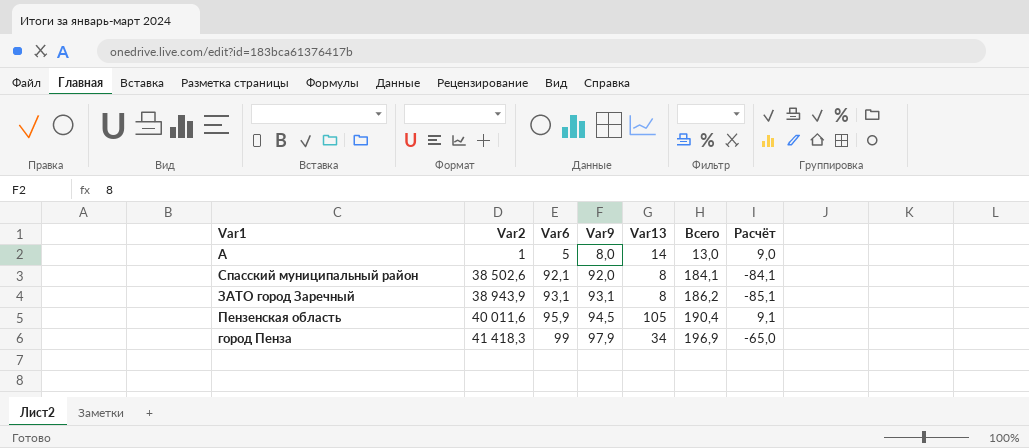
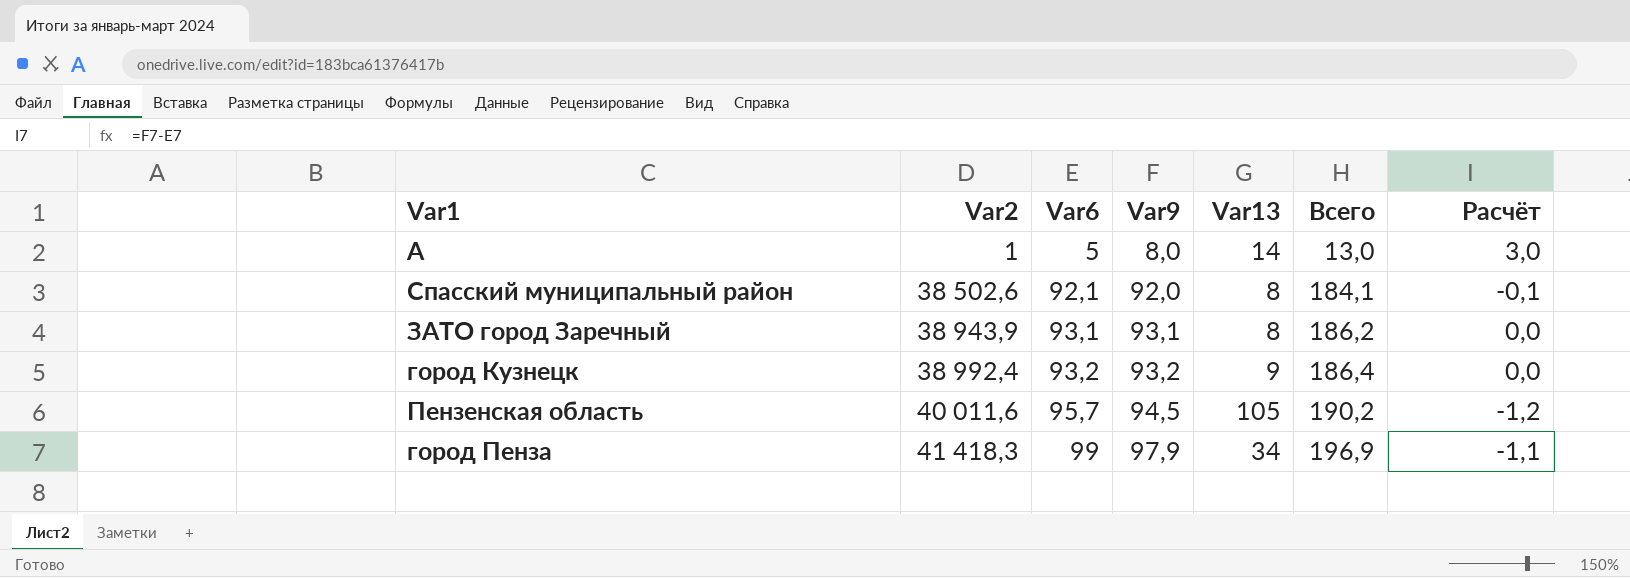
column Расчёт | formula: [Var13] - [Var6] -> [Var9] - [Var6]
row город Кузнецк: none -> 38 992,4 | 93,2 | 93,2 | 9 | 186,4 | 0,0
Пензенская область | Var6: 95,9 -> 95,7
Пензенская область | Всего: 190,4 -> 190,2

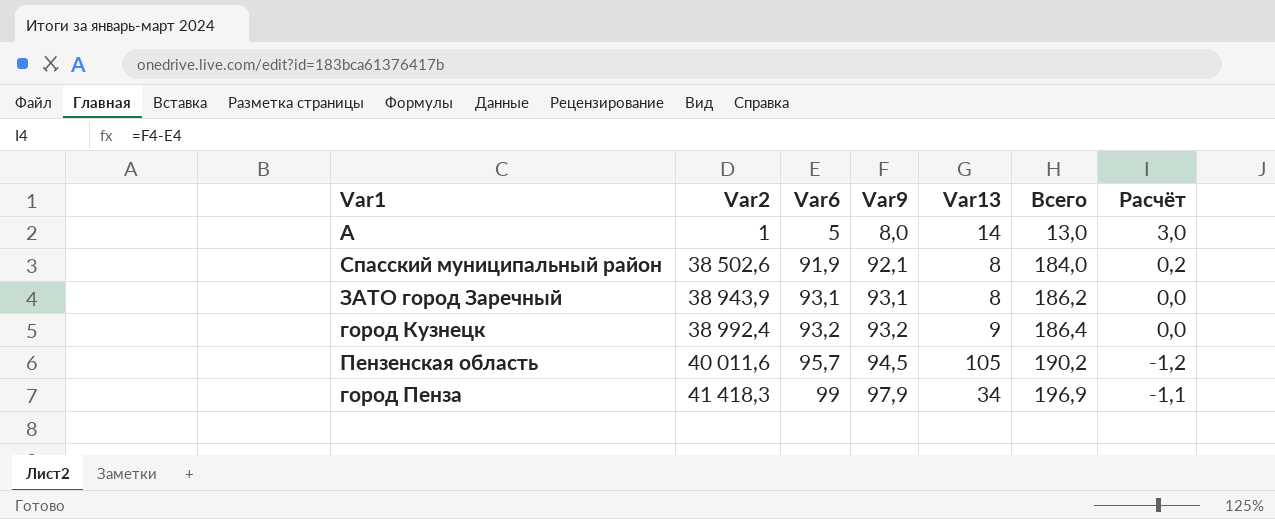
Спасский муниципальный район | Var6: 92,1 -> 91,9
Спасский муниципальный район | Var9: 92,0 -> 92,1
Спасский муниципальный район | Всего: 184,1 -> 184,0
Спасский муниципальный район | Расчёт: -0,1 -> 0,2

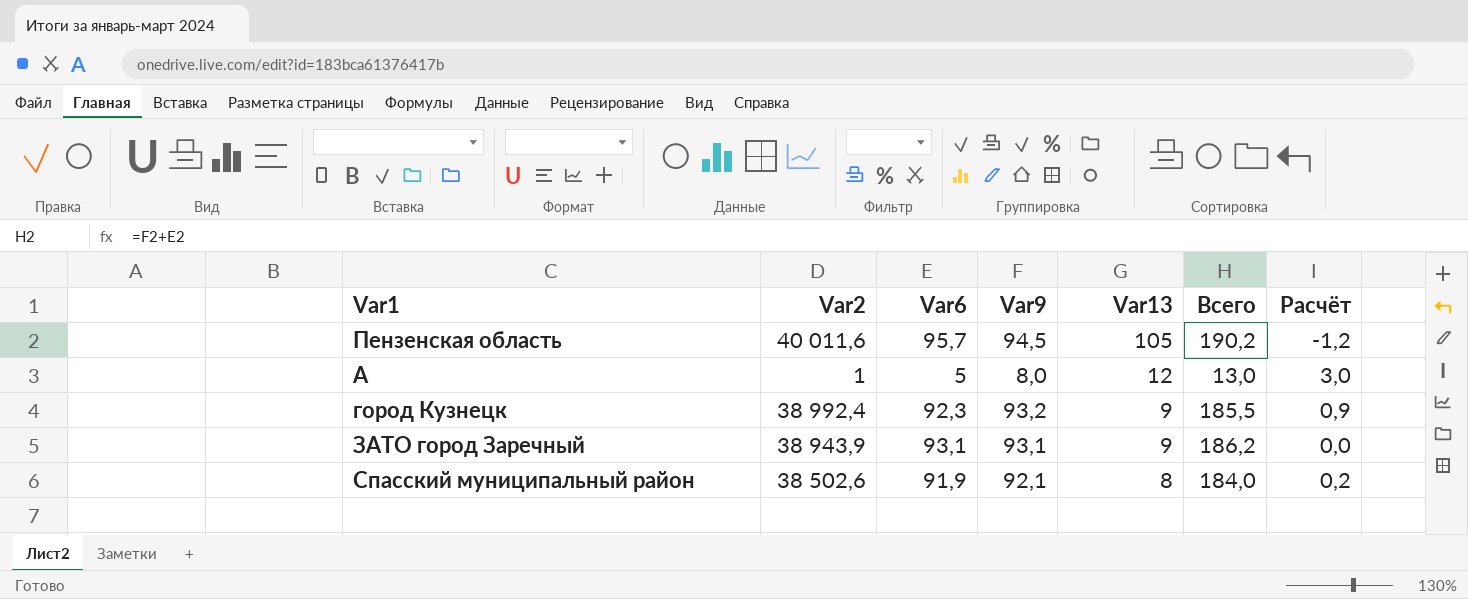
row order: Var2 ascending -> Var13 descending
row город Пенза: 41 418,3 | 99 | 97,9 | 34 | 196,9 | -1,1 -> none
А | Var13: 14 -> 12
город Кузнецк | Var6: 93,2 -> 92,3
город Кузнецк | Всего: 186,4 -> 185,5
город Кузнецк | Расчёт: 0,0 -> 0,9
ЗАТО город Заречный | Var13: 8 -> 9

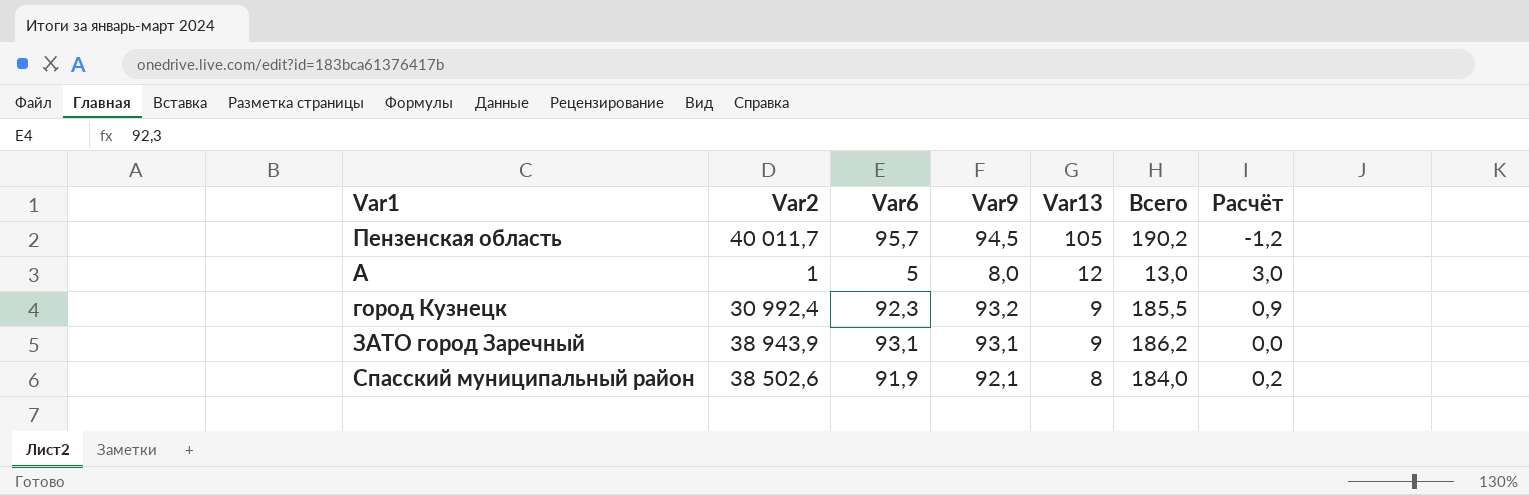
Пензенская область | Var2: 40 011,6 -> 40 011,7
город Кузнецк | Var2: 38 992,4 -> 30 992,4

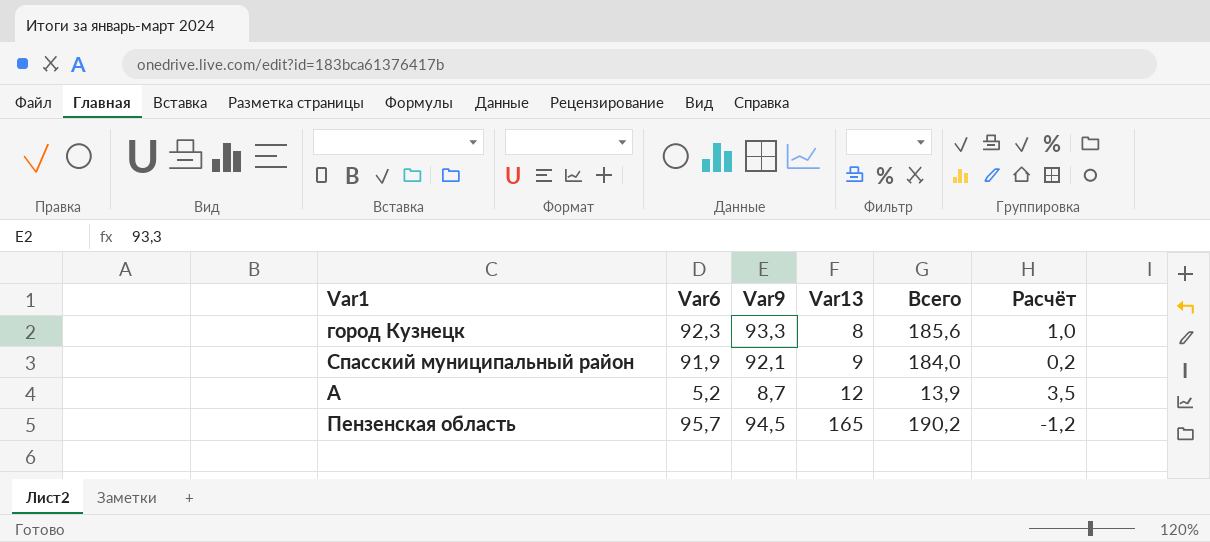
row order: Var13 descending -> Var13 ascending
column Var2 | position: 2 -> none
row ЗАТО город Заречный: 38 943,9 | 93,1 | 93,1 | 9 | 186,2 | 0,0 -> none
город Кузнецк | Var9: 93,2 -> 93,3
город Кузнецк | Var13: 9 -> 8
город Кузнецк | Всего: 185,5 -> 185,6
город Кузнецк | Расчёт: 0,9 -> 1,0
Спасский муниципальный район | Var13: 8 -> 9
А | Var6: 5 -> 5,2
А | Var9: 8,0 -> 8,7
А | Всего: 13,0 -> 13,9
А | Расчёт: 3,0 -> 3,5
Пензенская область | Var13: 105 -> 165

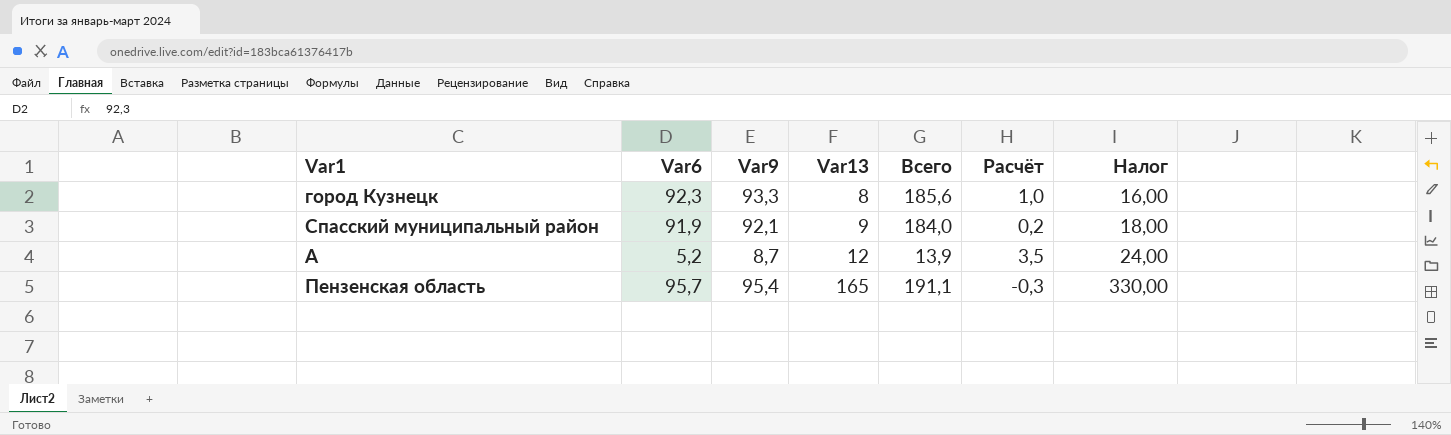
column Налог | formula: none -> [Var13] * 2
Пензенская область | Var9: 94,5 -> 95,4
Пензенская область | Всего: 190,2 -> 191,1
Пензенская область | Расчёт: -1,2 -> -0,3

